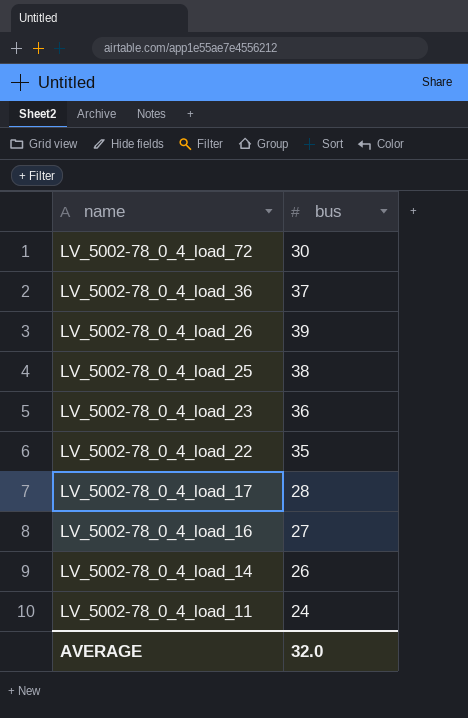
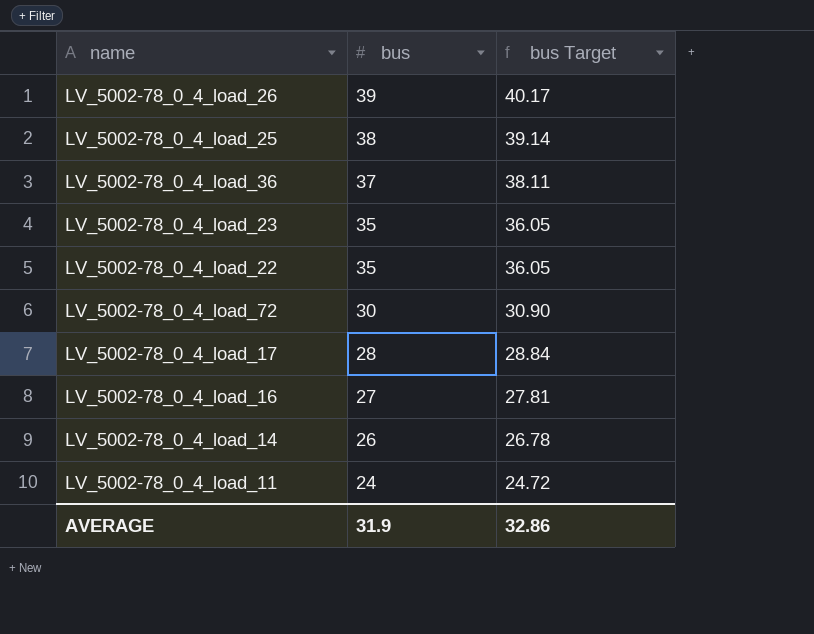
row order: name descending -> bus descending
column bus Target | formula: none -> [bus] * 1.03
LV_5002-78_0_4_load_23 | bus: 36 -> 35
AVERAGE | bus: 32.0 -> 31.9

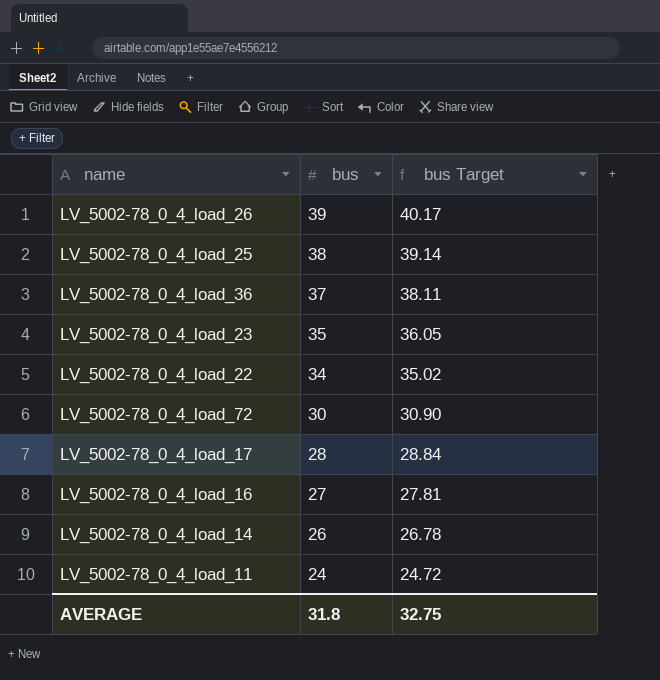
LV_5002-78_0_4_load_22 | bus: 35 -> 34
LV_5002-78_0_4_load_22 | bus Target: 36.05 -> 35.02
AVERAGE | bus: 31.9 -> 31.8
AVERAGE | bus Target: 32.86 -> 32.75

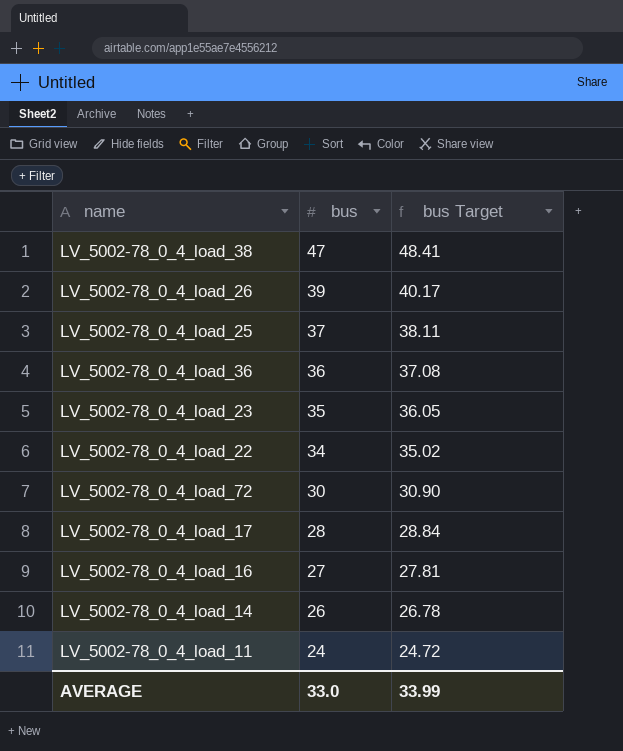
row LV_5002-78_0_4_load_38: none -> 47 | 48.41
LV_5002-78_0_4_load_25 | bus: 38 -> 37
LV_5002-78_0_4_load_25 | bus Target: 39.14 -> 38.11
LV_5002-78_0_4_load_36 | bus: 37 -> 36
LV_5002-78_0_4_load_36 | bus Target: 38.11 -> 37.08
AVERAGE | bus: 31.8 -> 33.0
AVERAGE | bus Target: 32.75 -> 33.99

